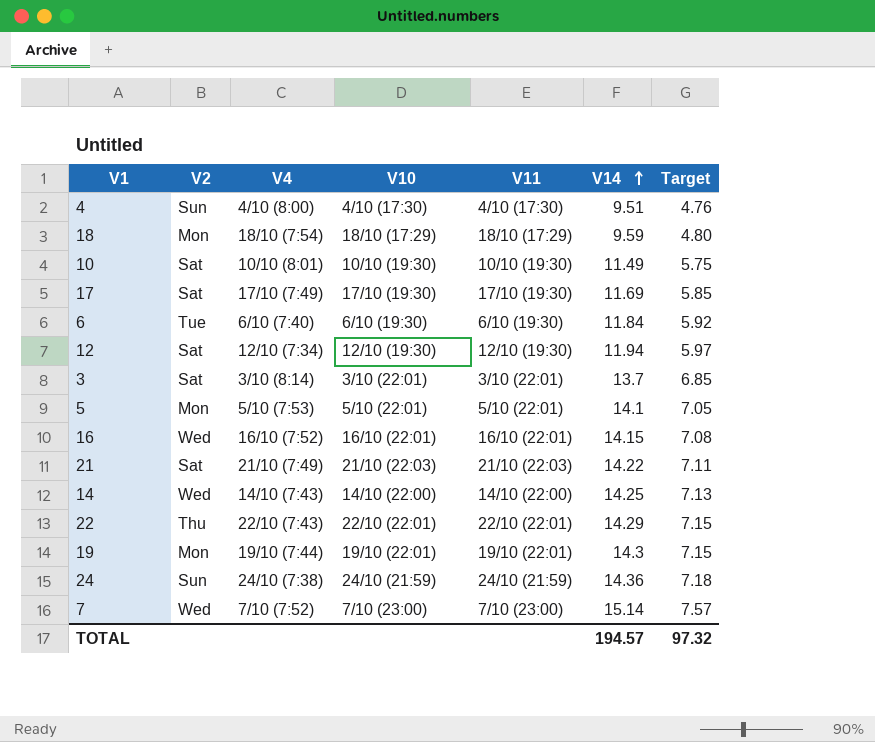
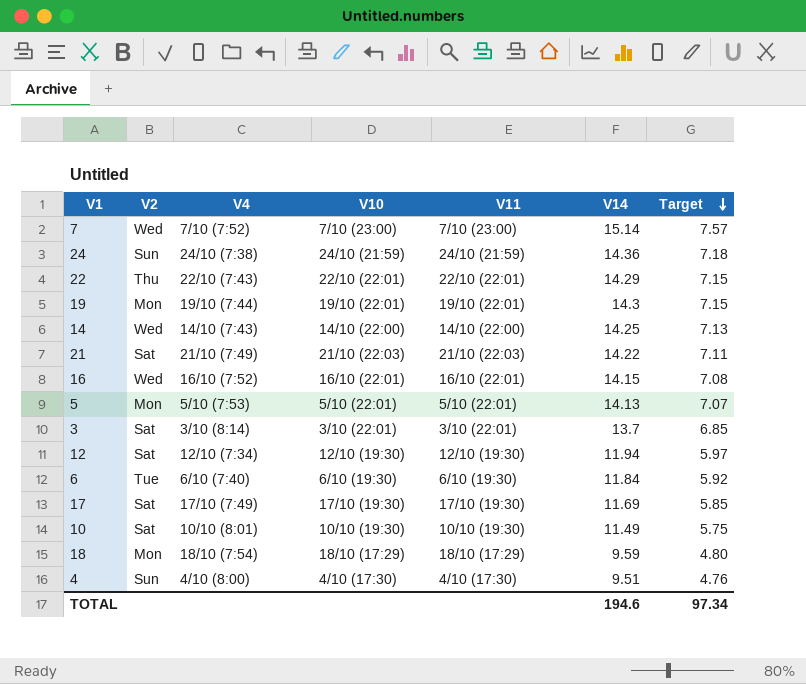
row order: V14 ascending -> Target descending
5 | V14: 14.1 -> 14.13
5 | Target: 7.05 -> 7.07
TOTAL | V14: 194.57 -> 194.6
TOTAL | Target: 97.32 -> 97.34

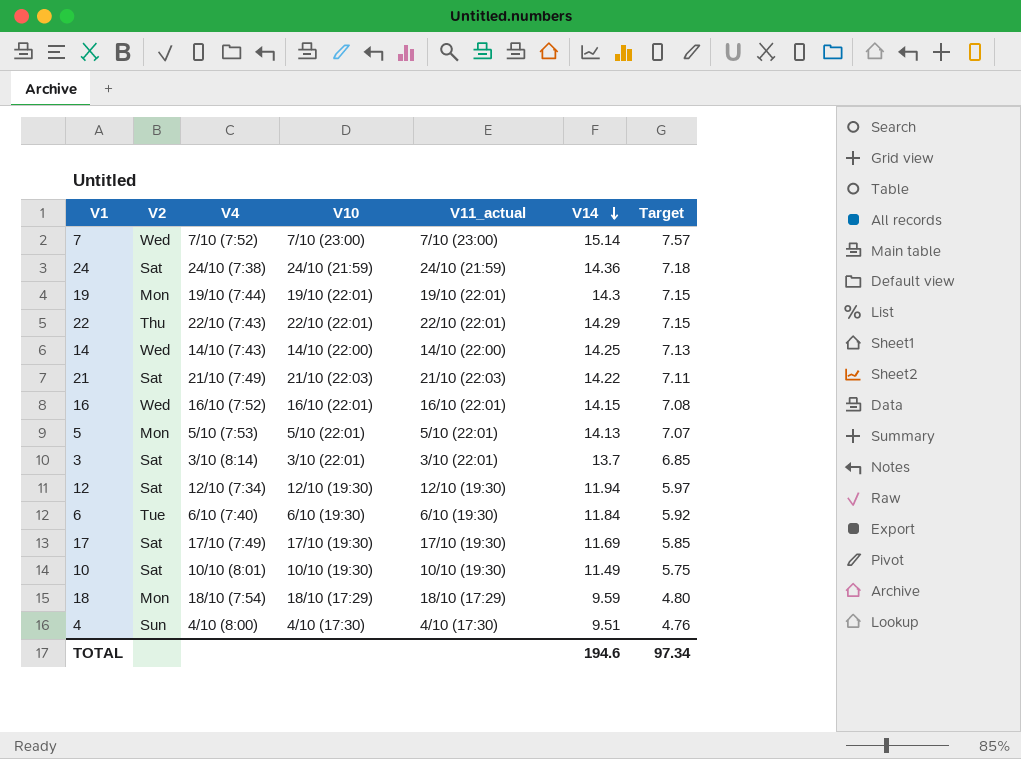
row order: Target descending -> V14 descending
column name: V11 -> V11_actual
24 | V2: Sun -> Sat

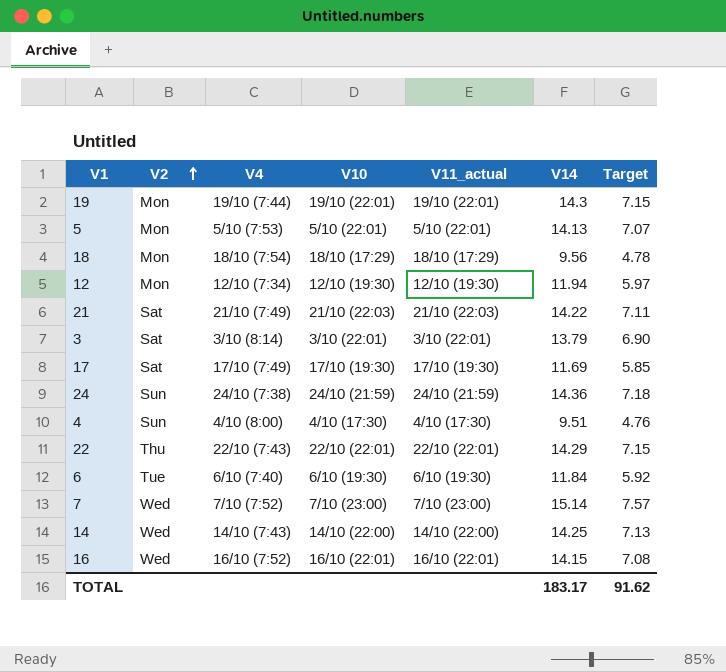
row order: V14 descending -> V2 ascending
row 10: Sat | 10/10 (8:01) | 10/10 (19:30) | 10/10 (19:30) | 11.49 | 5.75 -> none
18 | V14: 9.59 -> 9.56
18 | Target: 4.80 -> 4.78
12 | V2: Sat -> Mon
3 | V14: 13.7 -> 13.79
3 | Target: 6.85 -> 6.90
24 | V2: Sat -> Sun
TOTAL | V14: 194.6 -> 183.17
TOTAL | Target: 97.34 -> 91.62

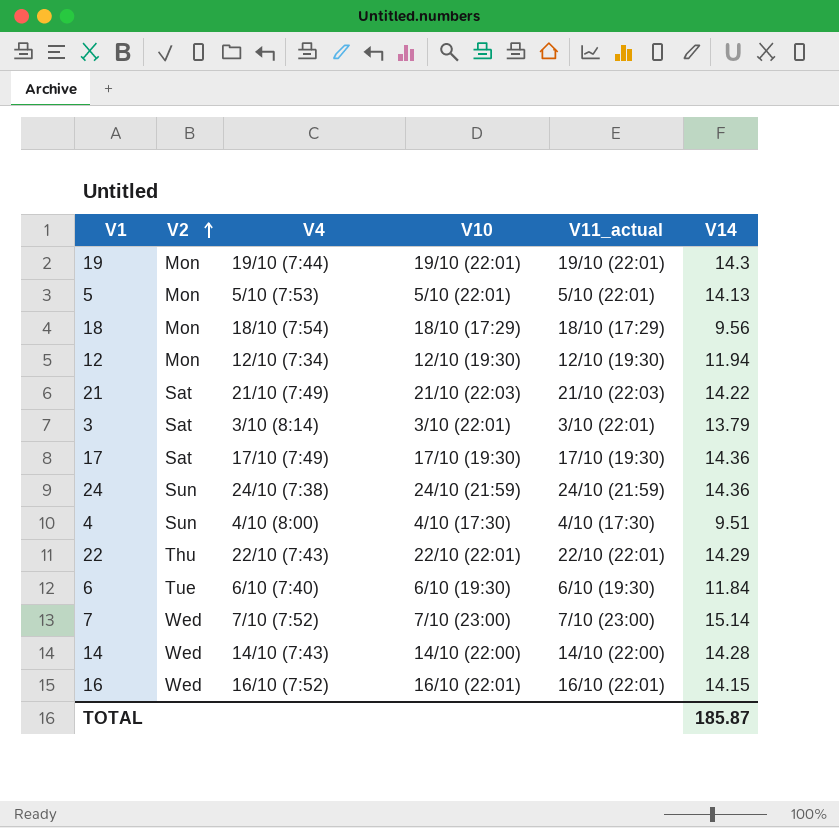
column Target | formula: [V14] * 0.5 -> none
17 | V14: 11.69 -> 14.36
14 | V14: 14.25 -> 14.28
TOTAL | V14: 183.17 -> 185.87

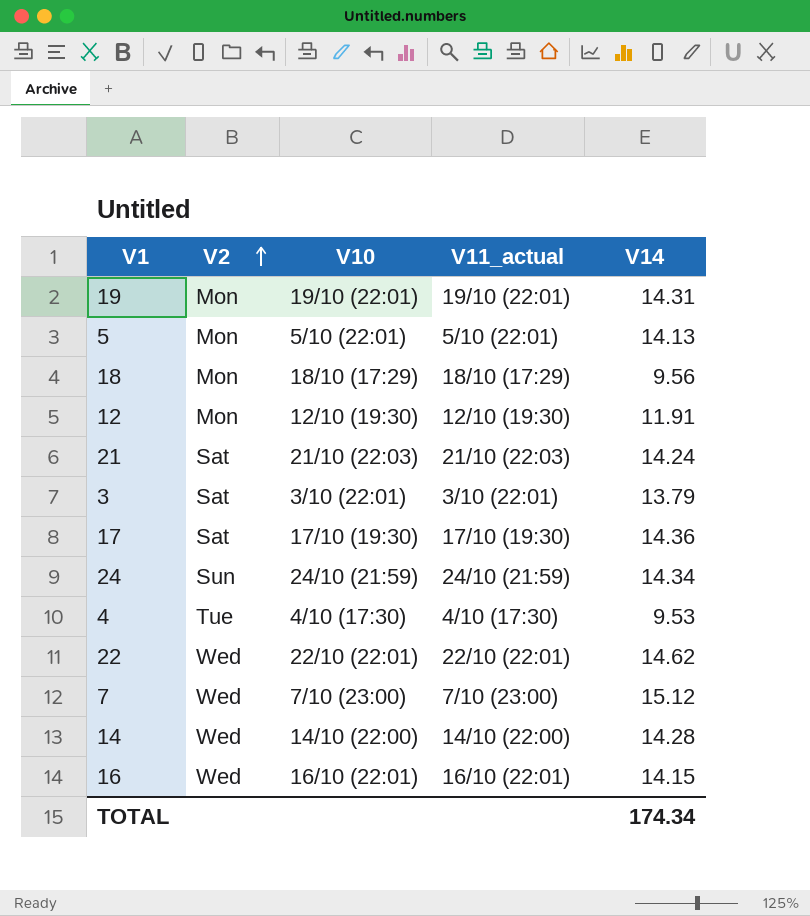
column V4 | position: 3 -> none
row 6: Tue | 6/10 (7:40) | 6/10 (19:30) | 6/10 (19:30) | 11.84 -> none
19 | V14: 14.3 -> 14.31
12 | V14: 11.94 -> 11.91
21 | V14: 14.22 -> 14.24
24 | V14: 14.36 -> 14.34
4 | V2: Sun -> Tue
4 | V14: 9.51 -> 9.53
22 | V2: Thu -> Wed
22 | V14: 14.29 -> 14.62
7 | V14: 15.14 -> 15.12
TOTAL | V14: 185.87 -> 174.34

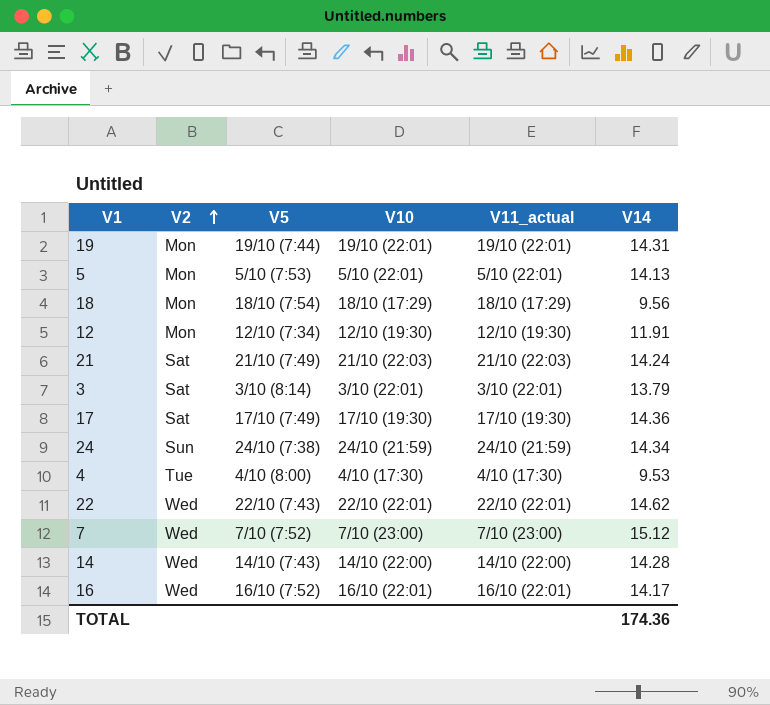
column V5 | position: none -> 3
16 | V14: 14.15 -> 14.17
TOTAL | V14: 174.34 -> 174.36

